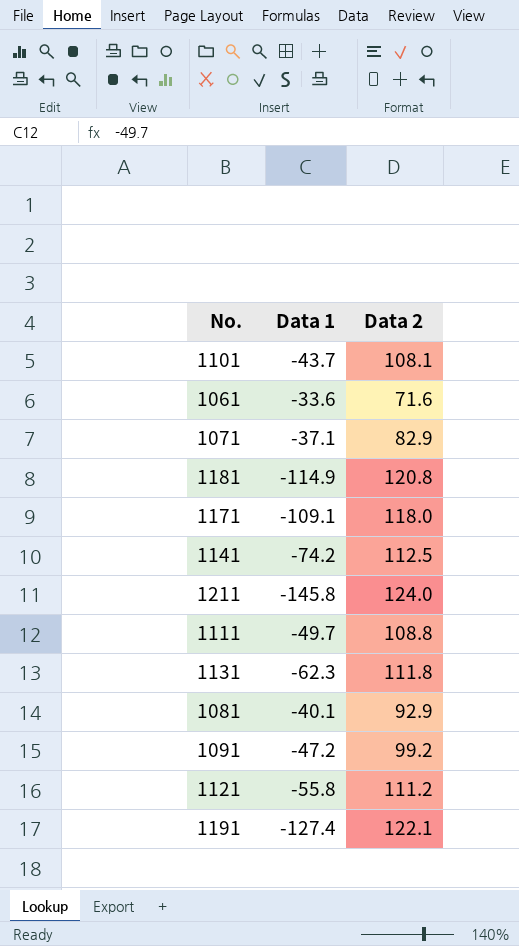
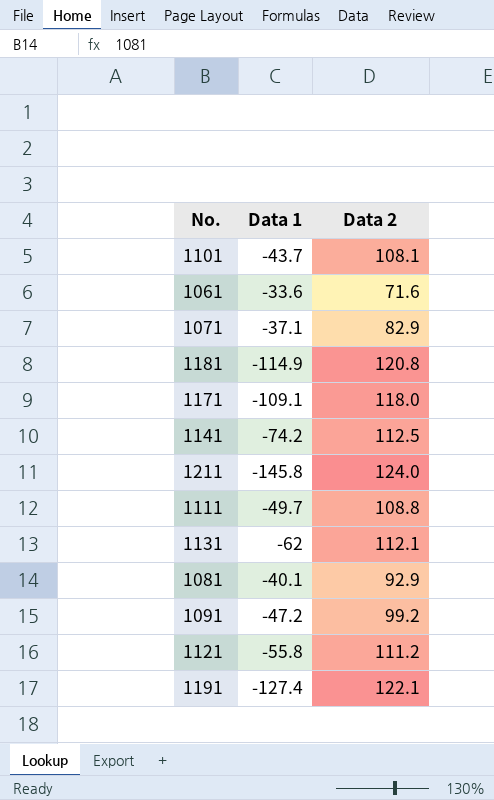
1131 | Data 1: -62.3 -> -62
1131 | Data 2: 111.8 -> 112.1

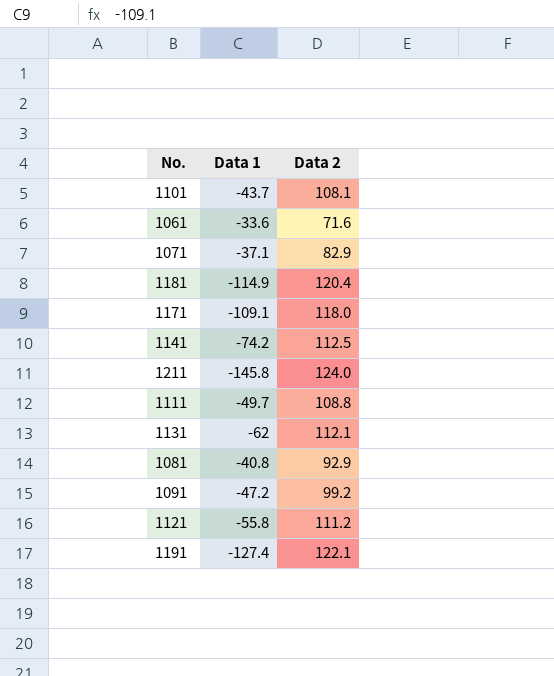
1181 | Data 2: 120.8 -> 120.4
1081 | Data 1: -40.1 -> -40.8

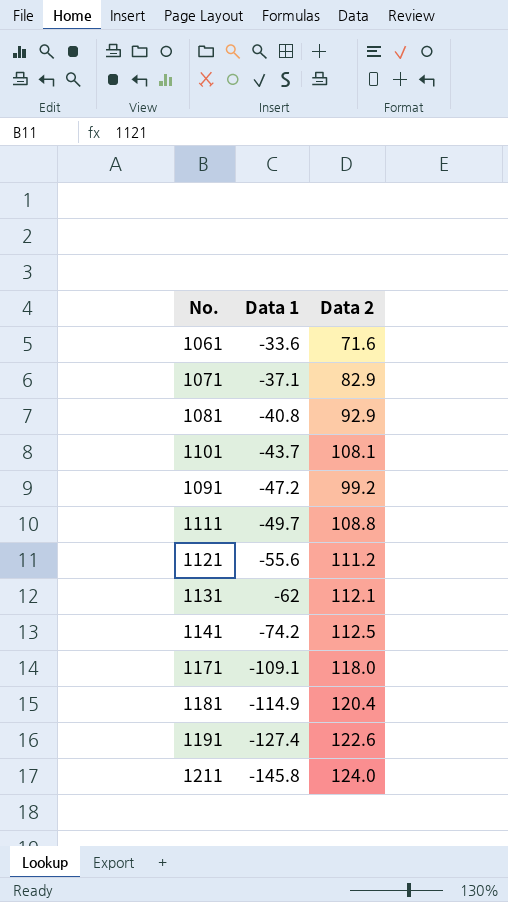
row order: none -> Data 1 descending
1121 | Data 1: -55.8 -> -55.6
1191 | Data 2: 122.1 -> 122.6

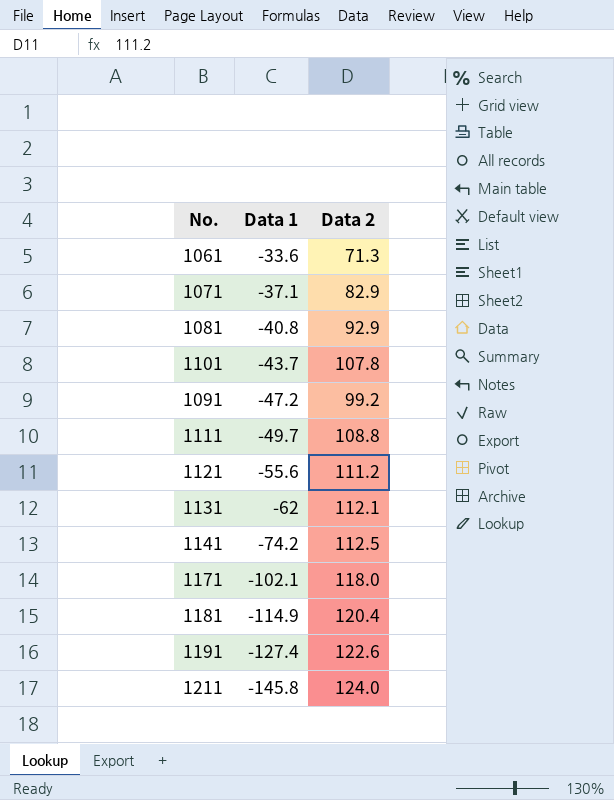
1061 | Data 2: 71.6 -> 71.3
1101 | Data 2: 108.1 -> 107.8
1171 | Data 1: -109.1 -> -102.1

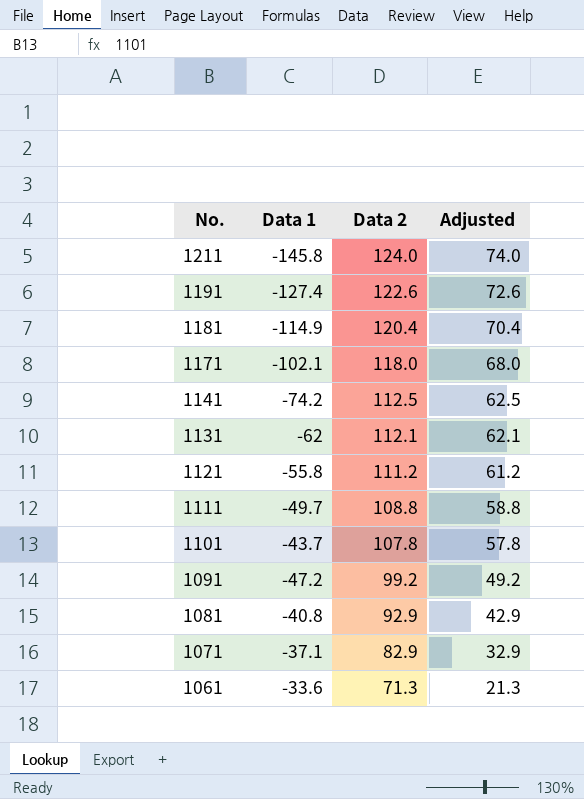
row order: Data 1 descending -> No. descending
column Adjusted | formula: none -> [Data 2] - 50
1121 | Data 1: -55.6 -> -55.8

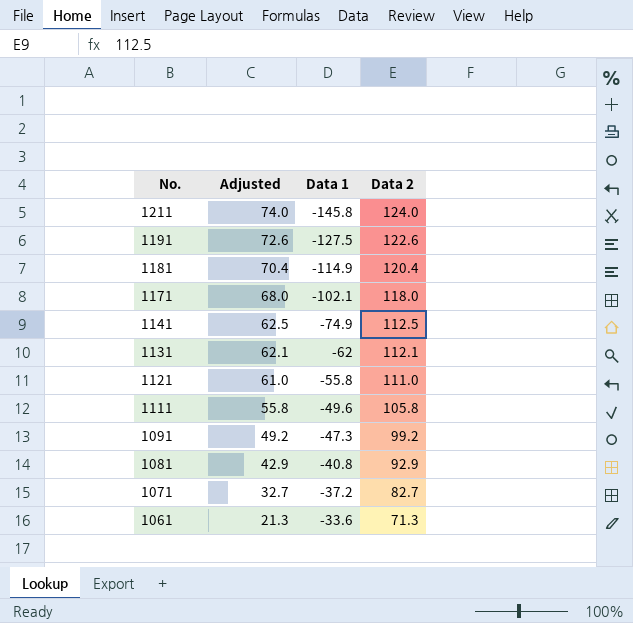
column Adjusted | position: 4 -> 2
row 1101: -43.7 | 107.8 | 57.8 -> none
1191 | Data 1: -127.4 -> -127.5
1141 | Data 1: -74.2 -> -74.9
1121 | Adjusted: 61.2 -> 61.0
1121 | Data 2: 111.2 -> 111.0
1111 | Adjusted: 58.8 -> 55.8
1111 | Data 1: -49.7 -> -49.6
1111 | Data 2: 108.8 -> 105.8
1091 | Data 1: -47.2 -> -47.3
1071 | Adjusted: 32.9 -> 32.7
1071 | Data 1: -37.1 -> -37.2
1071 | Data 2: 82.9 -> 82.7

